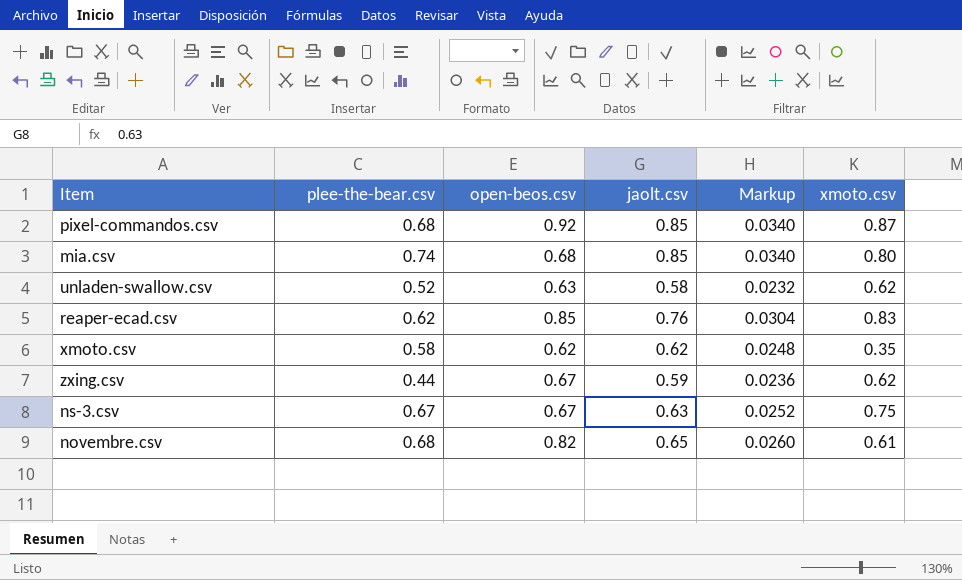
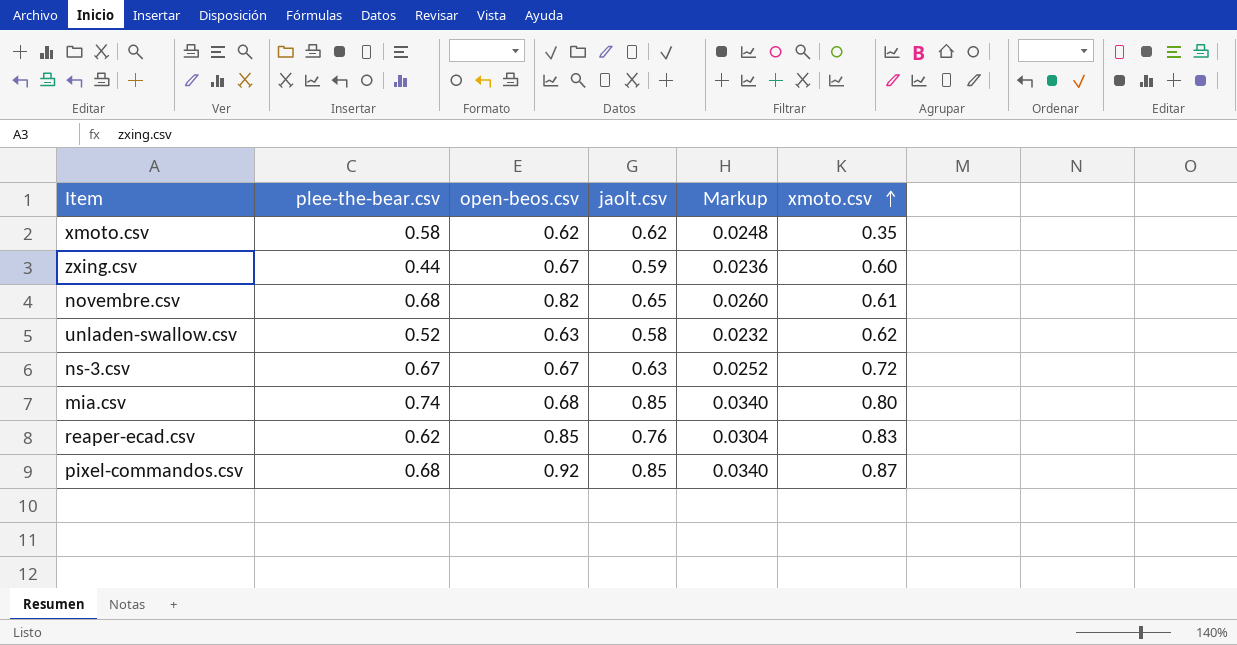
row order: none -> xmoto.csv ascending
zxing.csv | xmoto.csv: 0.62 -> 0.60
ns-3.csv | xmoto.csv: 0.75 -> 0.72

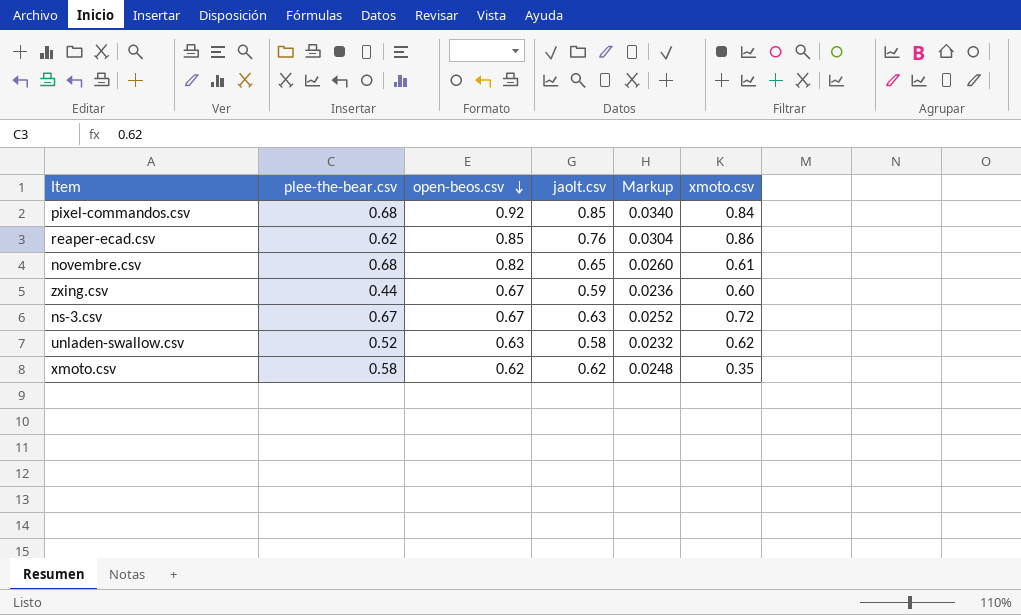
row order: xmoto.csv ascending -> open-beos.csv descending
row mia.csv: 0.74 | 0.68 | 0.85 | 0.0340 | 0.80 -> none
pixel-commandos.csv | xmoto.csv: 0.87 -> 0.84
reaper-ecad.csv | xmoto.csv: 0.83 -> 0.86

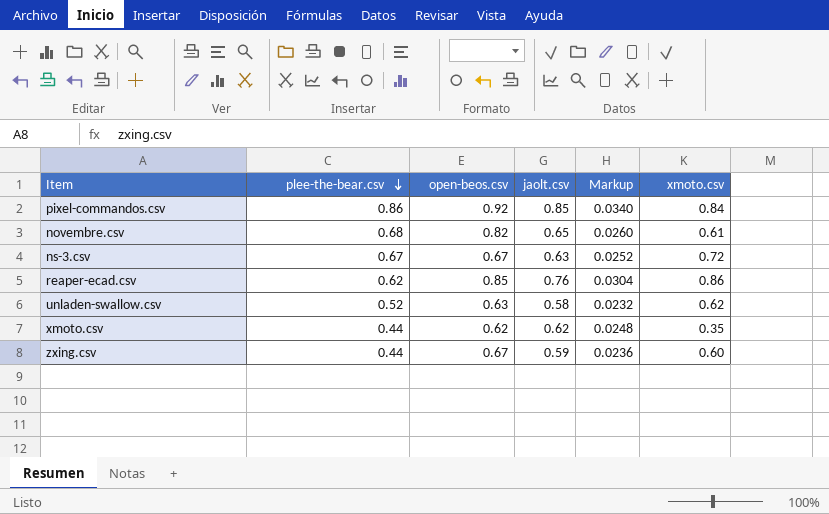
row order: open-beos.csv descending -> plee-the-bear.csv descending
pixel-commandos.csv | plee-the-bear.csv: 0.68 -> 0.86
xmoto.csv | plee-the-bear.csv: 0.58 -> 0.44

